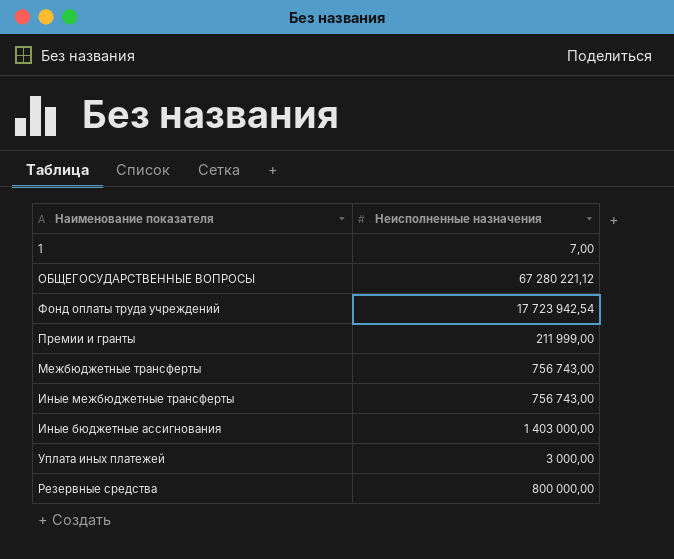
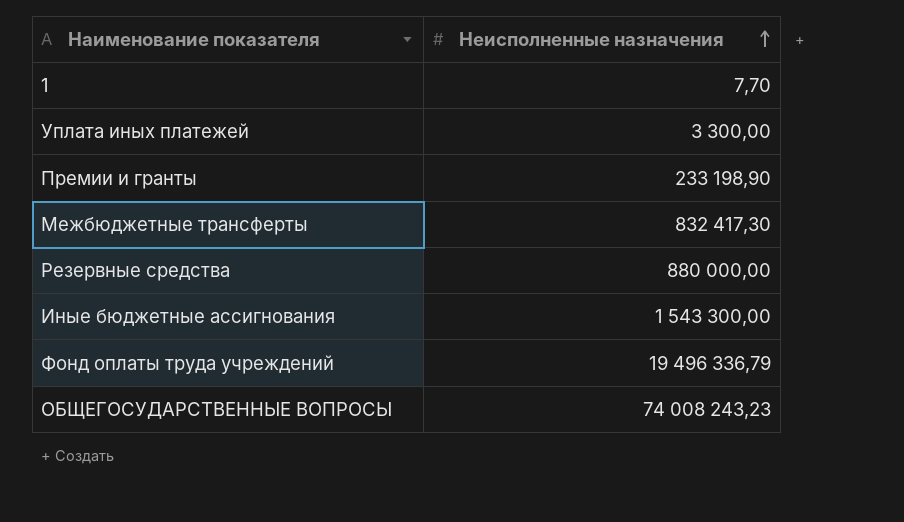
row order: none -> Неисполненные назначения ascending
row Иные межбюджетные трансферты: 756 743,00 -> none
1 | Неисполненные назначения: 7,00 -> 7,70
Уплата иных платежей | Неисполненные назначения: 3 000,00 -> 3 300,00
Премии и гранты | Неисполненные назначения: 211 999,00 -> 233 198,90
Межбюджетные трансферты | Неисполненные назначения: 756 743,00 -> 832 417,30
Резервные средства | Неисполненные назначения: 800 000,00 -> 880 000,00
Иные бюджетные ассигнования | Неисполненные назначения: 1 403 000,00 -> 1 543 300,00
Фонд оплаты труда учреждений | Неисполненные назначения: 17 723 942,54 -> 19 496 336,79
ОБЩЕГОСУДАРСТВЕННЫЕ ВОПРОСЫ | Неисполненные назначения: 67 280 221,12 -> 74 008 243,23

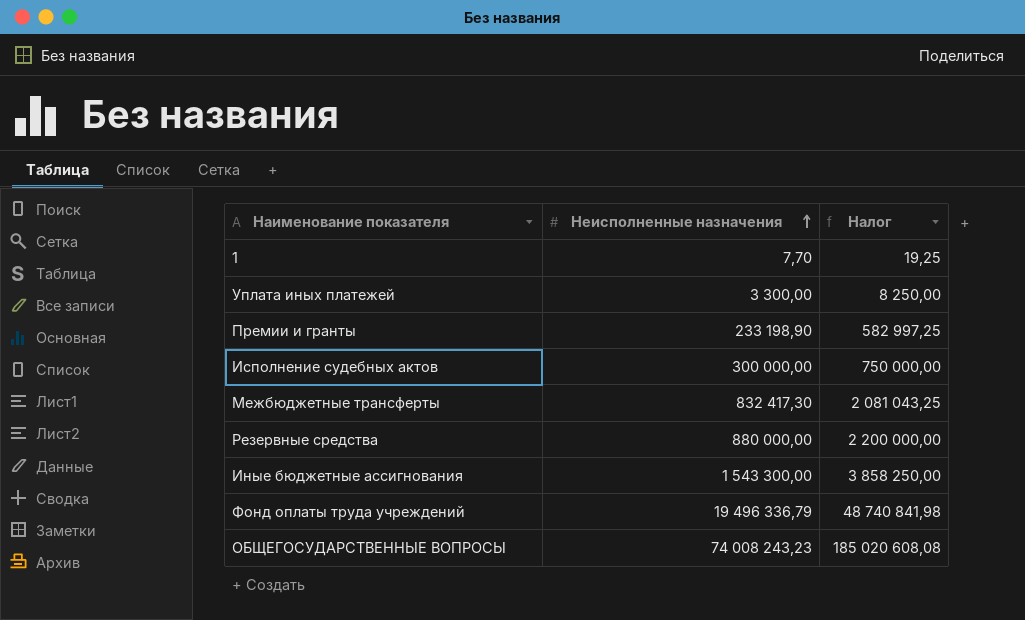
column Налог | formula: none -> [Неисполненные назначения] * 2,5
row Исполнение судебных актов: none -> 300 000,00 | 750 000,00

